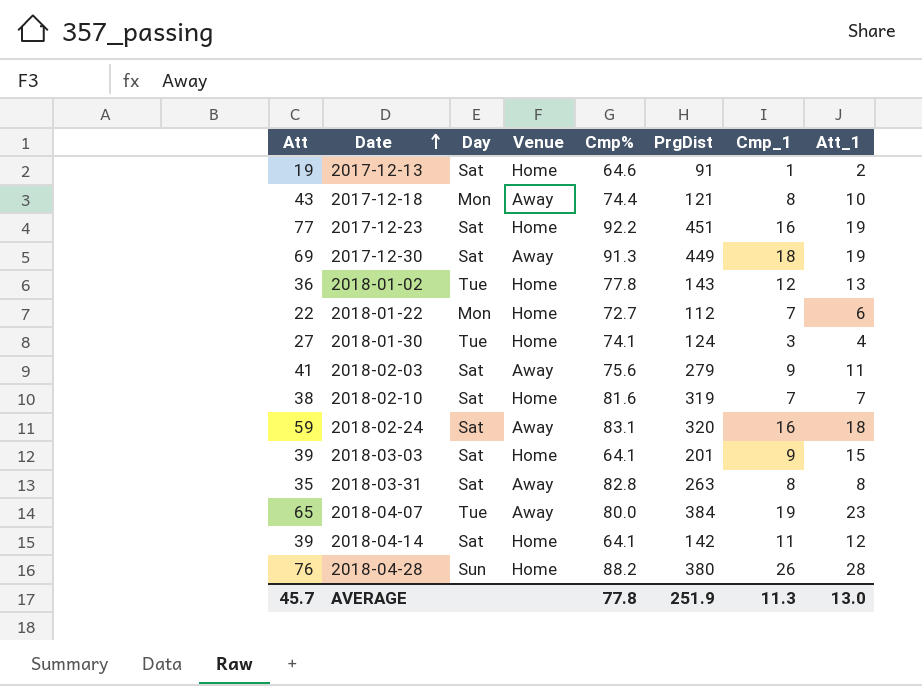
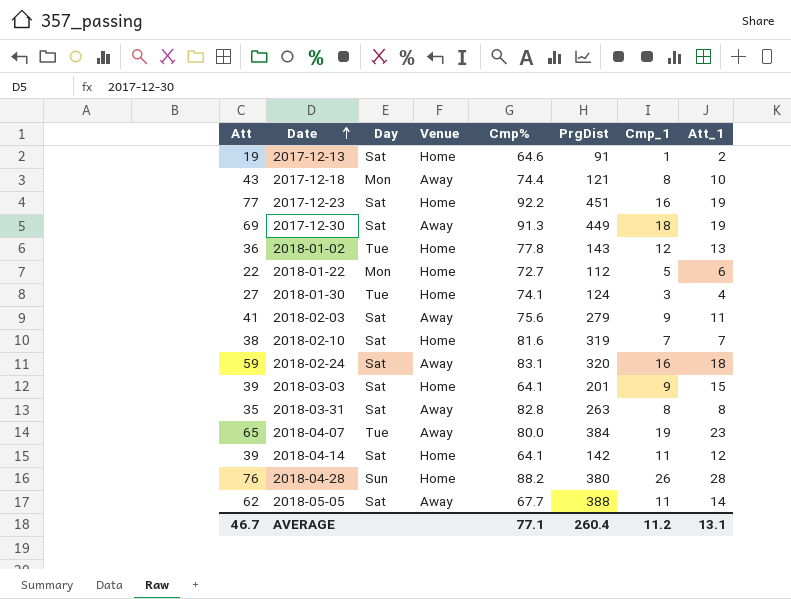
2018-01-22 | Cmp_1: 7 -> 5
row 2018-05-05: none -> 62 | Sat | Away | 67.7 | 388 | 11 | 14
AVERAGE | Att: 45.7 -> 46.7
AVERAGE | Cmp%: 77.8 -> 77.1
AVERAGE | PrgDist: 251.9 -> 260.4
AVERAGE | Cmp_1: 11.3 -> 11.2
AVERAGE | Att_1: 13.0 -> 13.1

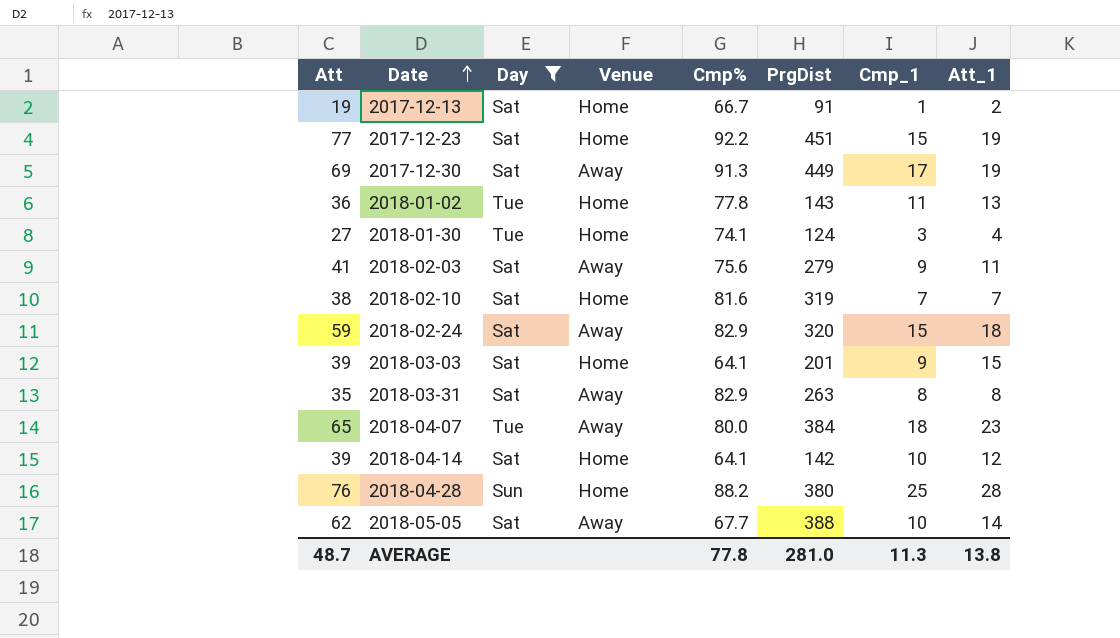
filter: none -> Day != Mon
2017-12-13 | Cmp%: 64.6 -> 66.7
2017-12-23 | Cmp_1: 16 -> 15
2017-12-30 | Cmp_1: 18 -> 17
2018-01-02 | Cmp_1: 12 -> 11
2018-02-24 | Cmp%: 83.1 -> 82.9
2018-02-24 | Cmp_1: 16 -> 15
2018-03-31 | Cmp%: 82.8 -> 82.9
2018-04-07 | Cmp_1: 19 -> 18
2018-04-14 | Cmp_1: 11 -> 10
2018-04-28 | Cmp_1: 26 -> 25
2018-05-05 | Cmp_1: 11 -> 10
AVERAGE | Att: 46.7 -> 48.7
AVERAGE | Cmp%: 77.1 -> 77.8
AVERAGE | PrgDist: 260.4 -> 281.0
AVERAGE | Cmp_1: 11.2 -> 11.3
AVERAGE | Att_1: 13.1 -> 13.8

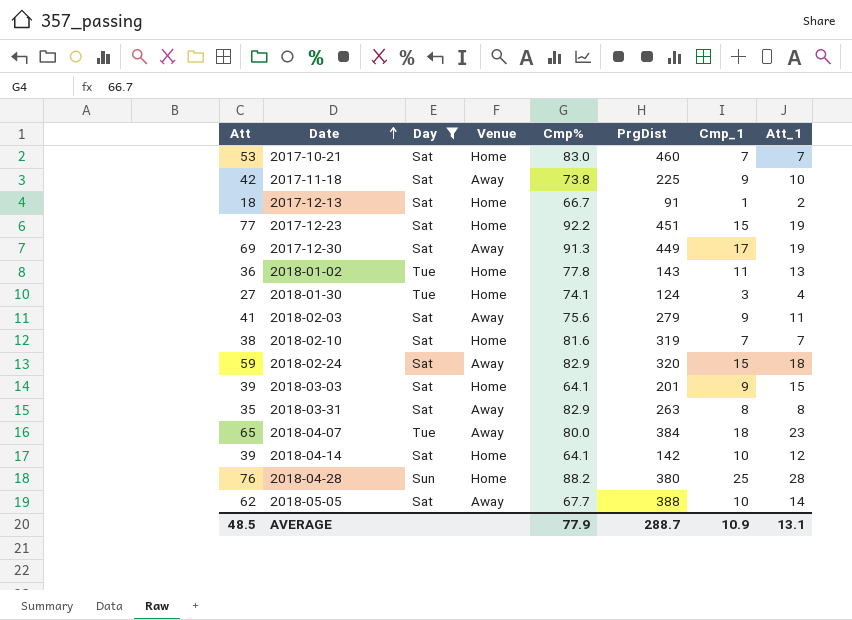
row 2017-10-21: none -> 53 | Sat | Home | 83.0 | 460 | 7 | 7
row 2017-11-18: none -> 42 | Sat | Away | 73.8 | 225 | 9 | 10
2017-12-13 | Att: 19 -> 18
AVERAGE | Att: 48.7 -> 48.5
AVERAGE | Cmp%: 77.8 -> 77.9
AVERAGE | PrgDist: 281.0 -> 288.7
AVERAGE | Cmp_1: 11.3 -> 10.9
AVERAGE | Att_1: 13.8 -> 13.1

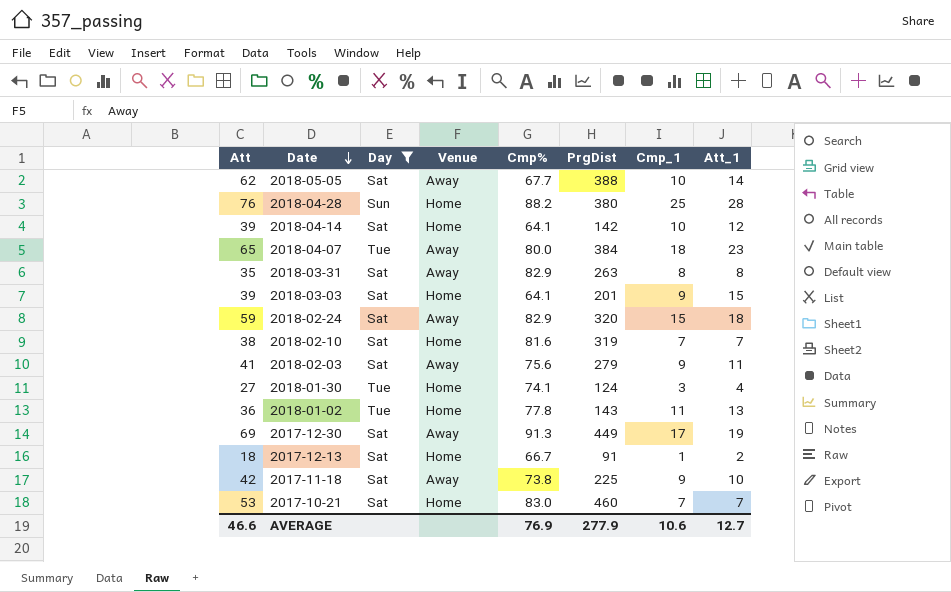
row order: Date ascending -> Date descending
row 2017-12-23: 77 | Sat | Home | 92.2 | 451 | 15 | 19 -> none
AVERAGE | Att: 48.5 -> 46.6
AVERAGE | Cmp%: 77.9 -> 76.9
AVERAGE | PrgDist: 288.7 -> 277.9
AVERAGE | Cmp_1: 10.9 -> 10.6
AVERAGE | Att_1: 13.1 -> 12.7

